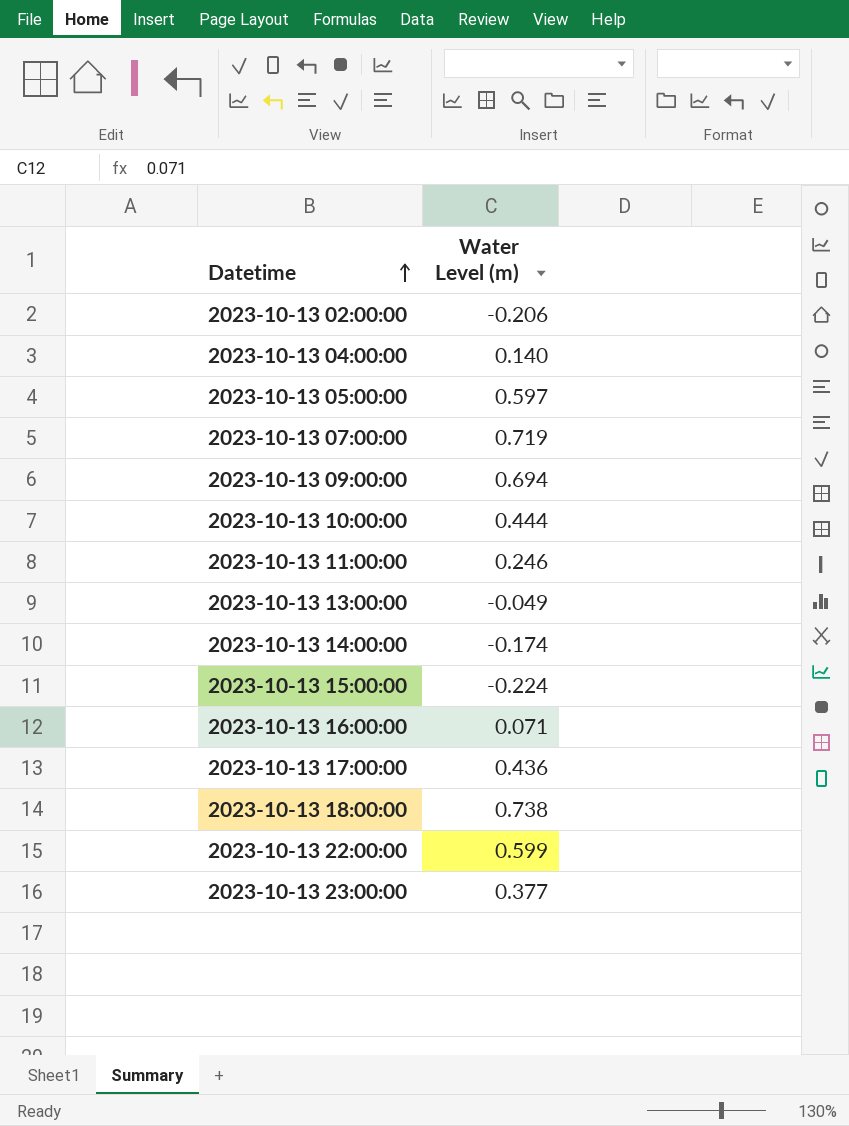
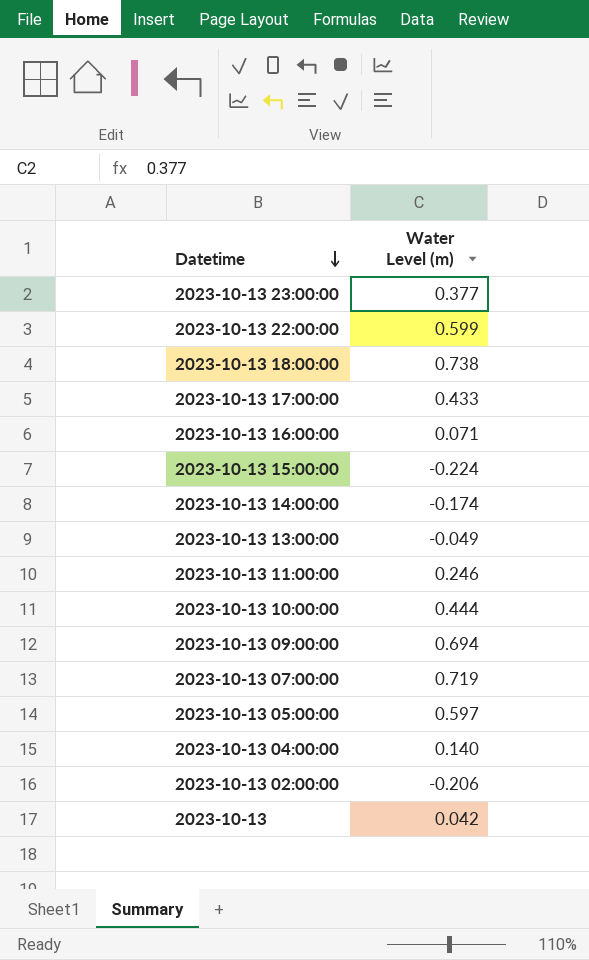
row order: Datetime ascending -> Datetime descending
2023-10-13 17:00:00 | Water Level (m): 0.436 -> 0.433
row 2023-10-13: none -> 0.042

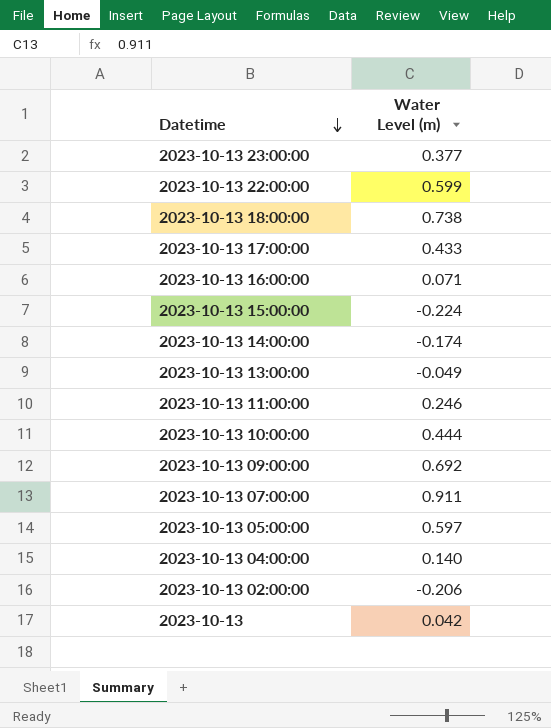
2023-10-13 09:00:00 | Water Level (m): 0.694 -> 0.692
2023-10-13 07:00:00 | Water Level (m): 0.719 -> 0.911

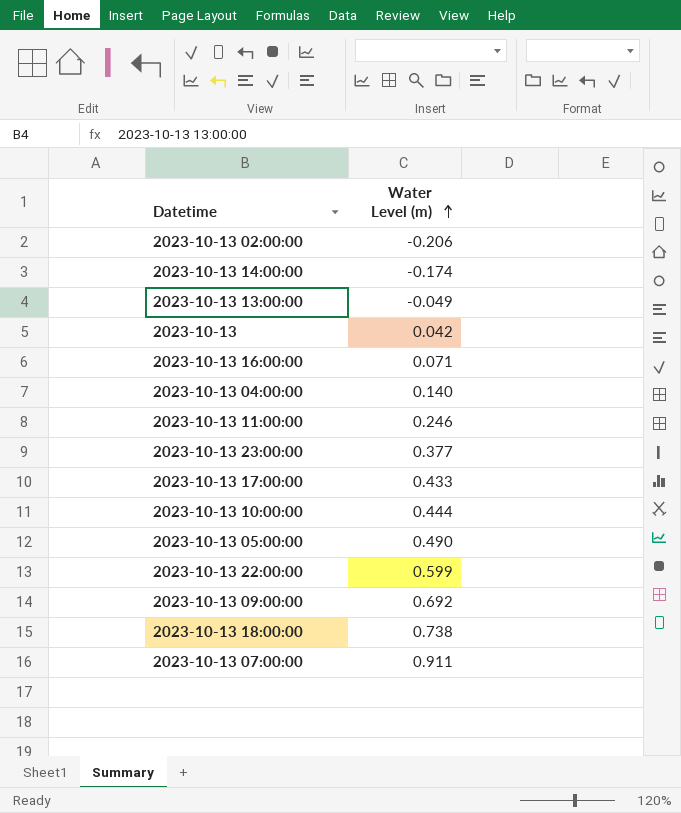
row order: Datetime descending -> Water Level (m) ascending
row 2023-10-13 15:00:00: -0.224 -> none
2023-10-13 05:00:00 | Water Level (m): 0.597 -> 0.490

